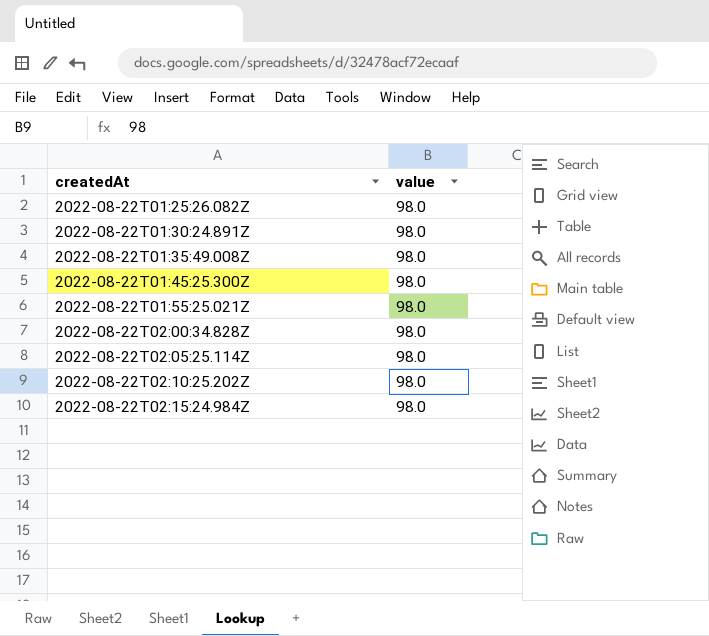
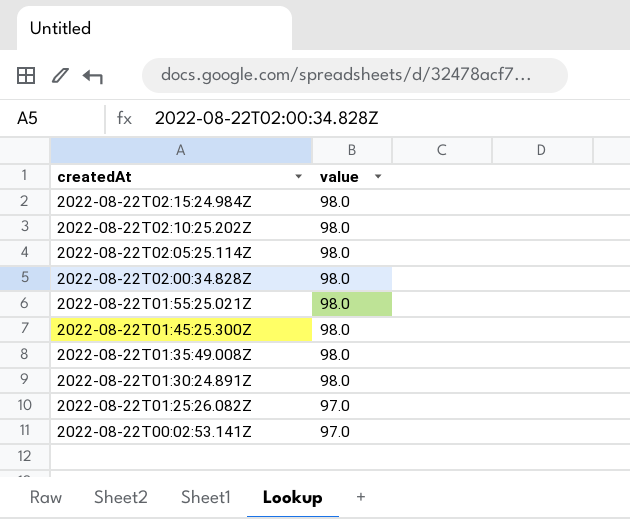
row order: createdAt ascending -> createdAt descending
2022-08-22T01:25:26.082Z | value: 98.0 -> 97.0
row 2022-08-22T00:02:53.141Z: none -> 97.0

